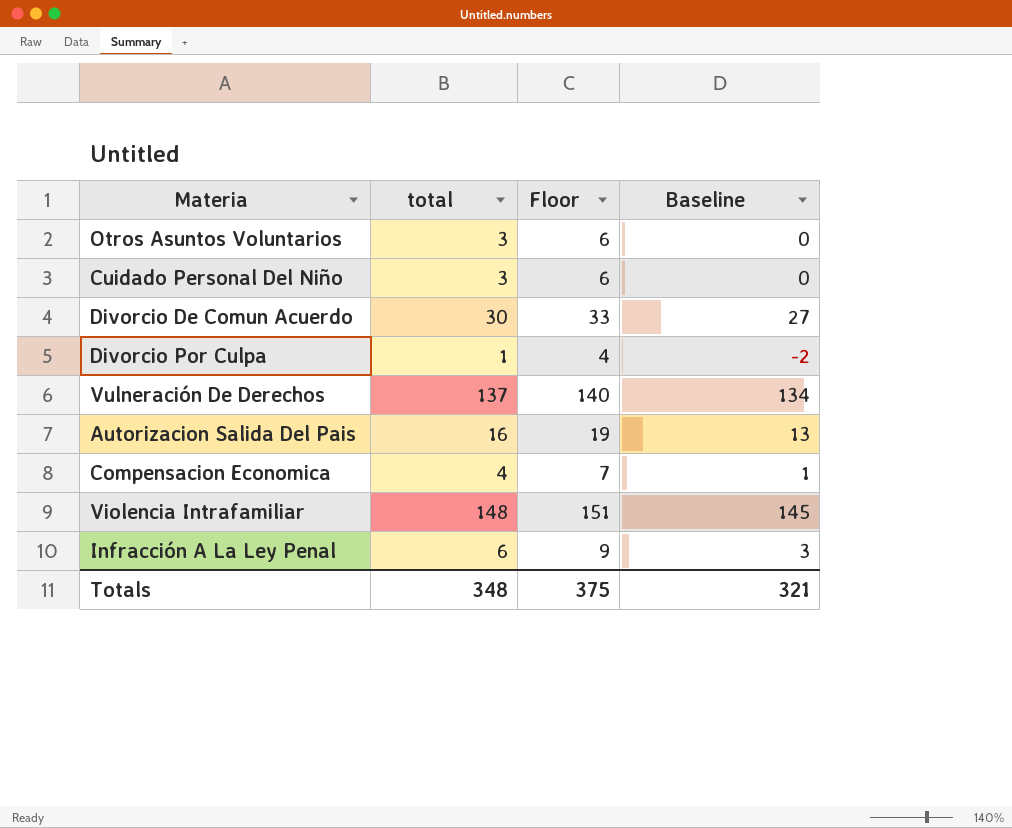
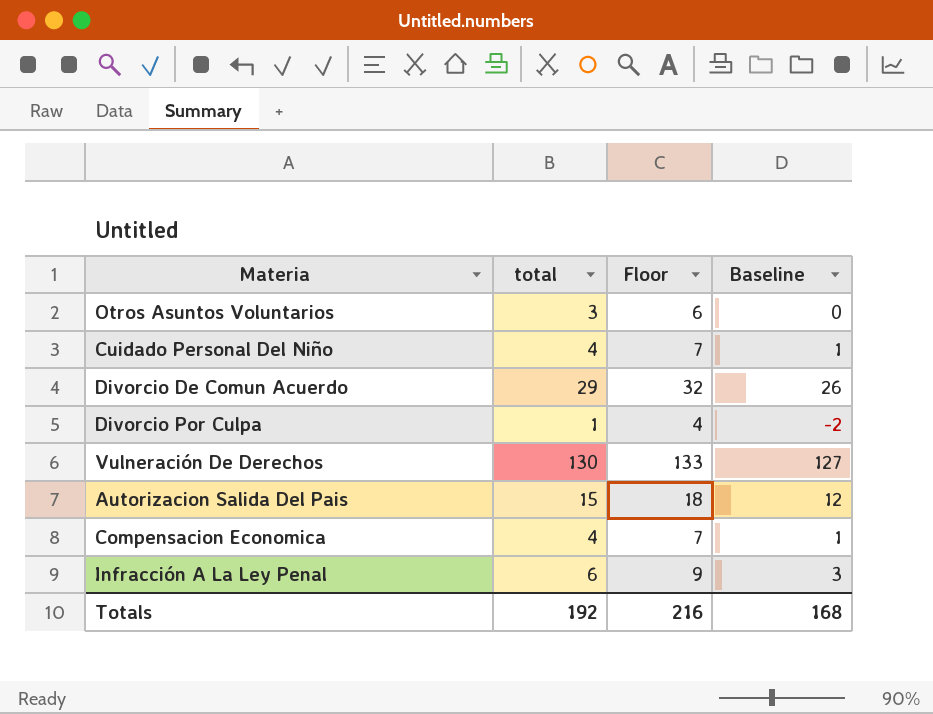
row Violencia Intrafamiliar: 148 | 151 | 145 -> none
Cuidado Personal Del Niño | total: 3 -> 4
Cuidado Personal Del Niño | Floor: 6 -> 7
Cuidado Personal Del Niño | Baseline: 0 -> 1
Divorcio De Comun Acuerdo | total: 30 -> 29
Divorcio De Comun Acuerdo | Floor: 33 -> 32
Divorcio De Comun Acuerdo | Baseline: 27 -> 26
Vulneración De Derechos | total: 137 -> 130
Vulneración De Derechos | Floor: 140 -> 133
Vulneración De Derechos | Baseline: 134 -> 127
Autorizacion Salida Del Pais | total: 16 -> 15
Autorizacion Salida Del Pais | Floor: 19 -> 18
Autorizacion Salida Del Pais | Baseline: 13 -> 12
Totals | total: 348 -> 192
Totals | Floor: 375 -> 216
Totals | Baseline: 321 -> 168

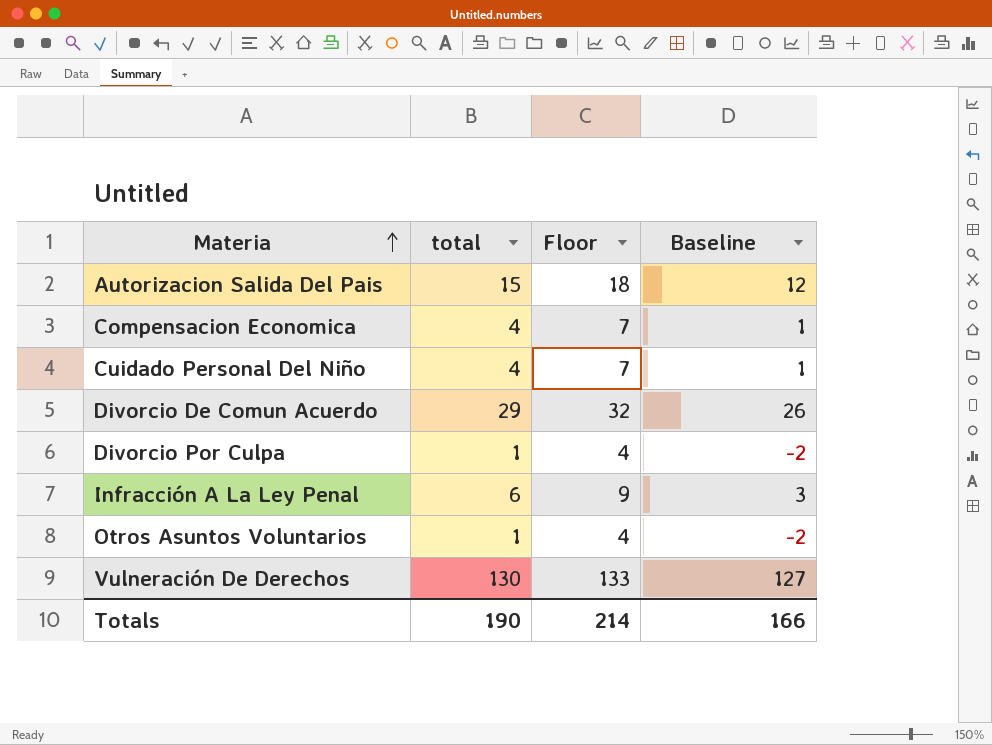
row order: none -> Materia ascending
Otros Asuntos Voluntarios | total: 3 -> 1
Otros Asuntos Voluntarios | Floor: 6 -> 4
Otros Asuntos Voluntarios | Baseline: 0 -> -2
Totals | total: 192 -> 190
Totals | Floor: 216 -> 214
Totals | Baseline: 168 -> 166

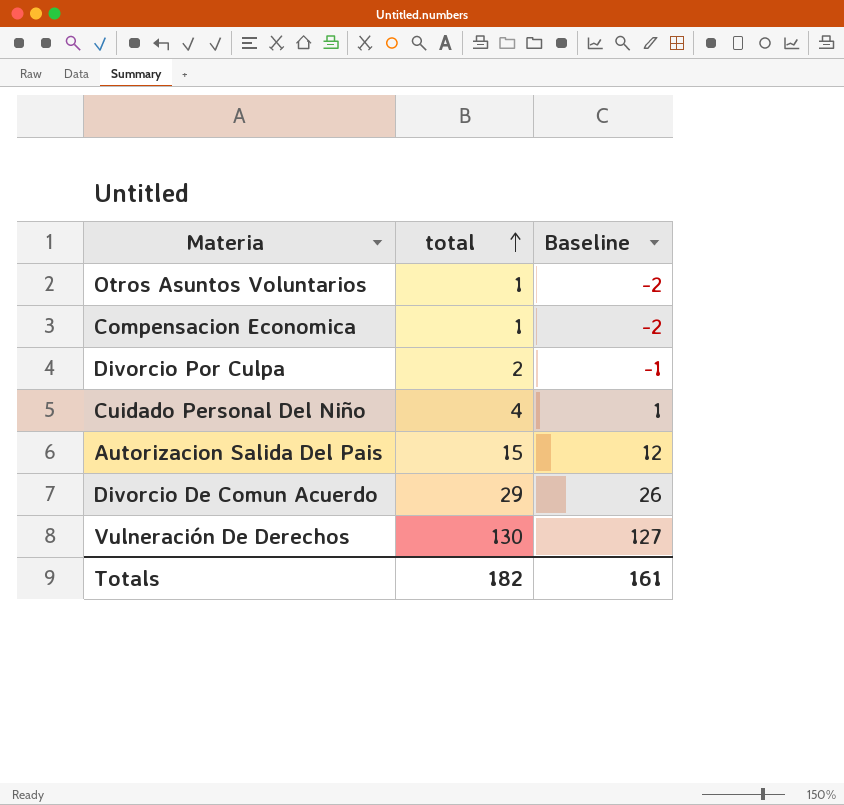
row order: Materia ascending -> total ascending
column Floor | formula: [total] + 3 -> none
row Infracción A La Ley Penal: 6 | 9 | 3 -> none
Compensacion Economica | total: 4 -> 1
Compensacion Economica | Baseline: 1 -> -2
Divorcio Por Culpa | total: 1 -> 2
Divorcio Por Culpa | Baseline: -2 -> -1
Totals | total: 190 -> 182
Totals | Baseline: 166 -> 161

